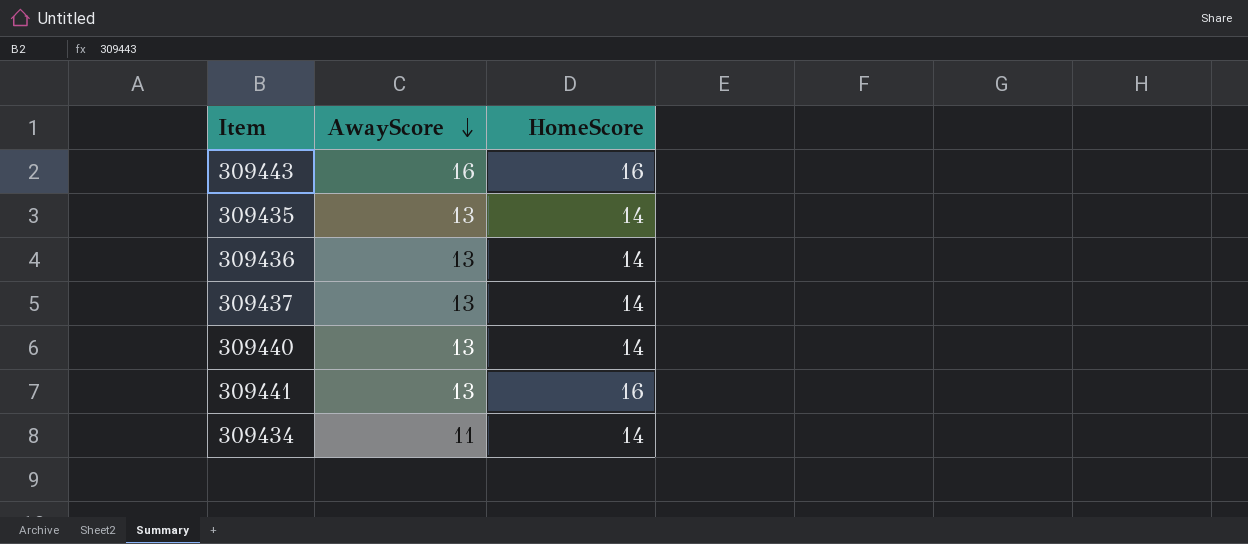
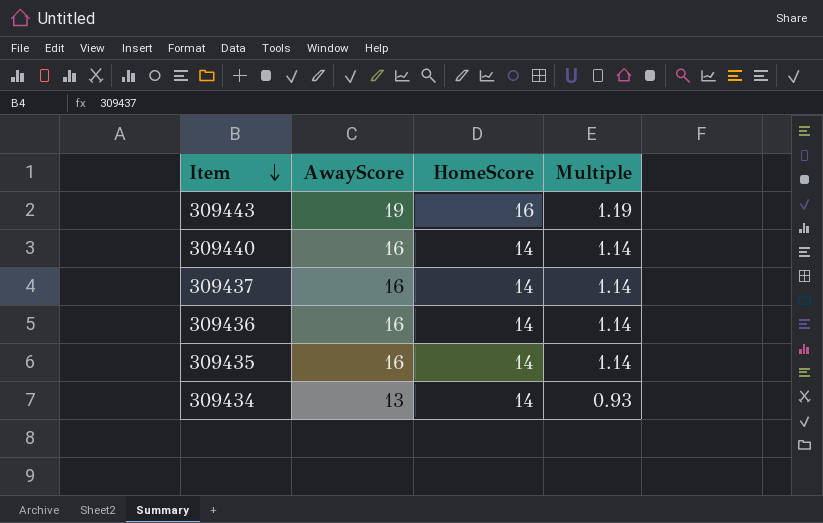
row order: AwayScore descending -> Item descending
column Multiple | formula: none -> [AwayScore] / [HomeScore]
row 309441: 13 | 16 -> none
309443 | AwayScore: 16 -> 19
309440 | AwayScore: 13 -> 16
309437 | AwayScore: 13 -> 16
309436 | AwayScore: 13 -> 16
309435 | AwayScore: 13 -> 16
309434 | AwayScore: 11 -> 13

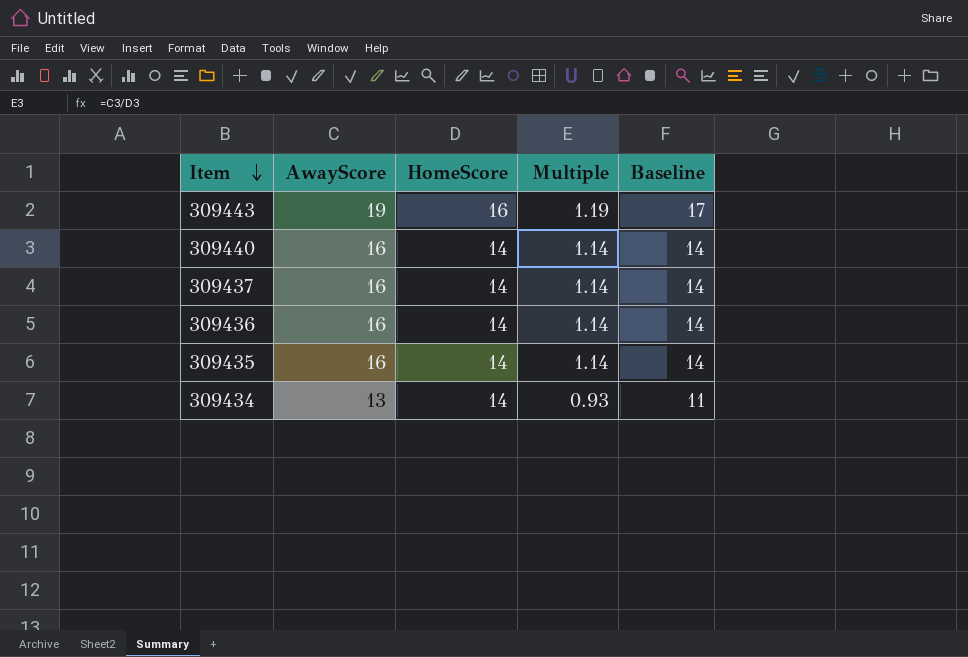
column Baseline | formula: none -> [AwayScore] - 2

